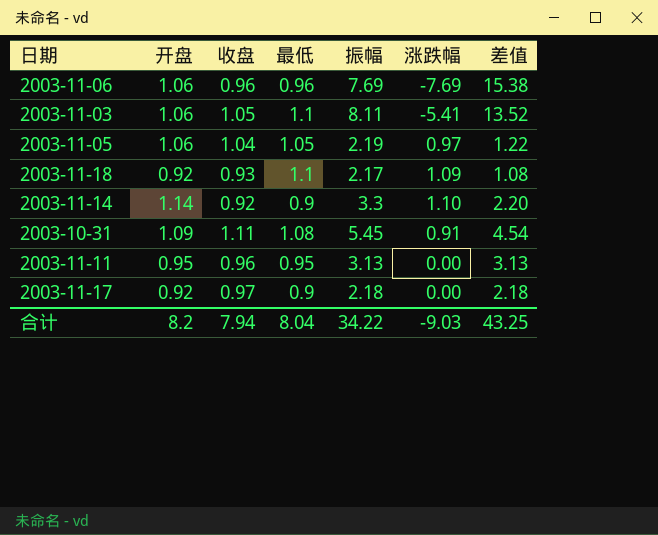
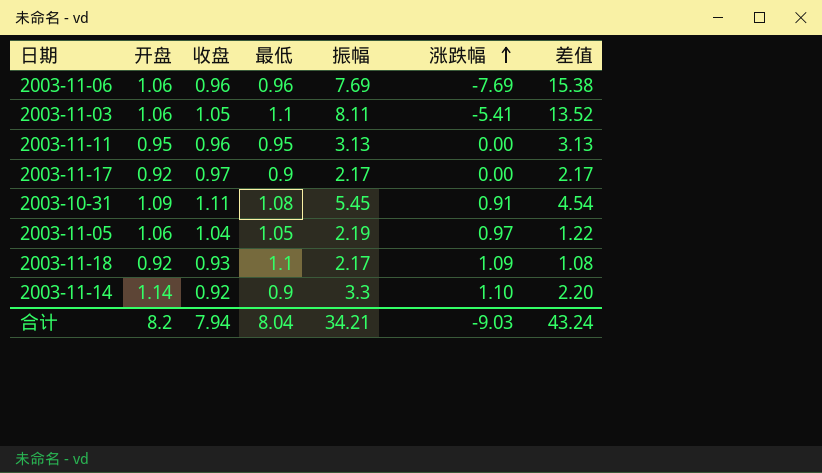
row order: none -> 涨跌幅 ascending
2003-11-17 | 振幅: 2.18 -> 2.17
2003-11-17 | 差值: 2.18 -> 2.17
合计 | 振幅: 34.22 -> 34.21
合计 | 差值: 43.25 -> 43.24

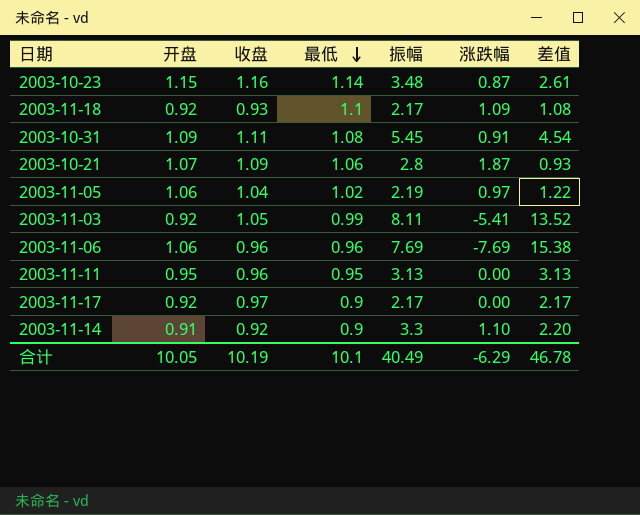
row order: 涨跌幅 ascending -> 最低 descending
row 2003-10-23: none -> 1.15 | 1.16 | 1.14 | 3.48 | 0.87 | 2.61
row 2003-10-21: none -> 1.07 | 1.09 | 1.06 | 2.8 | 1.87 | 0.93
2003-11-05 | 最低: 1.05 -> 1.02
2003-11-03 | 开盘: 1.06 -> 0.92
2003-11-03 | 最低: 1.1 -> 0.99
2003-11-14 | 开盘: 1.14 -> 0.91
合计 | 开盘: 8.2 -> 10.05
合计 | 收盘: 7.94 -> 10.19
合计 | 最低: 8.04 -> 10.1
合计 | 振幅: 34.21 -> 40.49
合计 | 涨跌幅: -9.03 -> -6.29
合计 | 差值: 43.24 -> 46.78

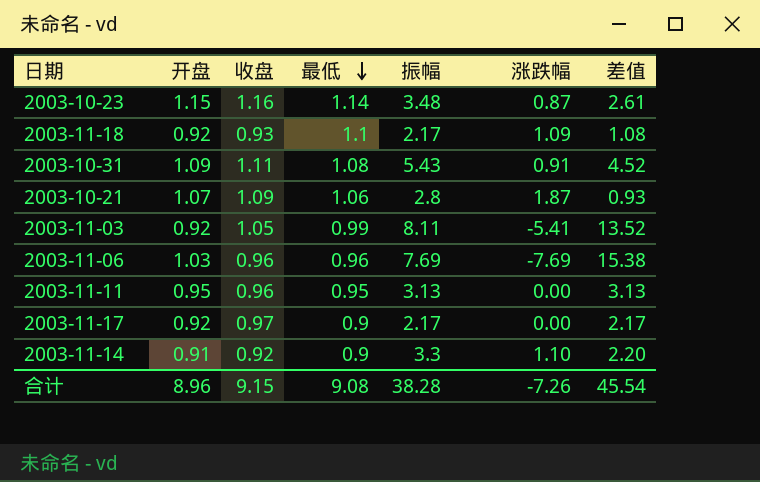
row 2003-11-05: 1.06 | 1.04 | 1.02 | 2.19 | 0.97 | 1.22 -> none
2003-10-31 | 振幅: 5.45 -> 5.43
2003-10-31 | 差值: 4.54 -> 4.52
2003-11-06 | 开盘: 1.06 -> 1.03
合计 | 开盘: 10.05 -> 8.96
合计 | 收盘: 10.19 -> 9.15
合计 | 最低: 10.1 -> 9.08
合计 | 振幅: 40.49 -> 38.28
合计 | 涨跌幅: -6.29 -> -7.26
合计 | 差值: 46.78 -> 45.54

